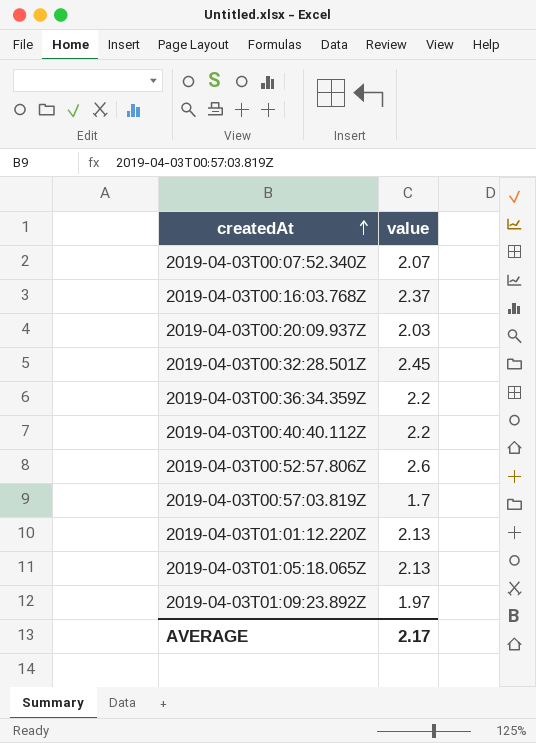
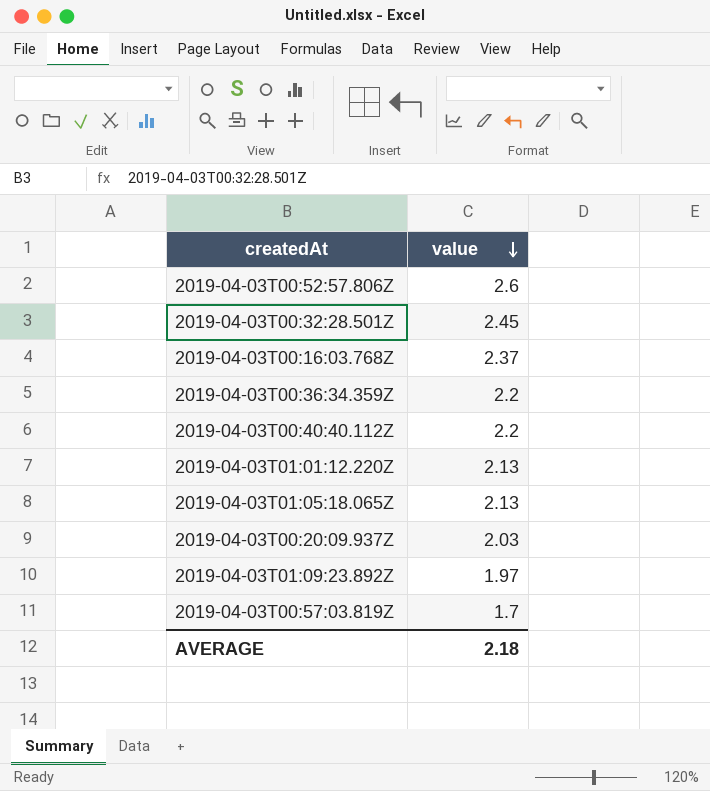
row order: createdAt ascending -> value descending
row 2019-04-03T00:07:52.340Z: 2.07 -> none
AVERAGE | value: 2.17 -> 2.18

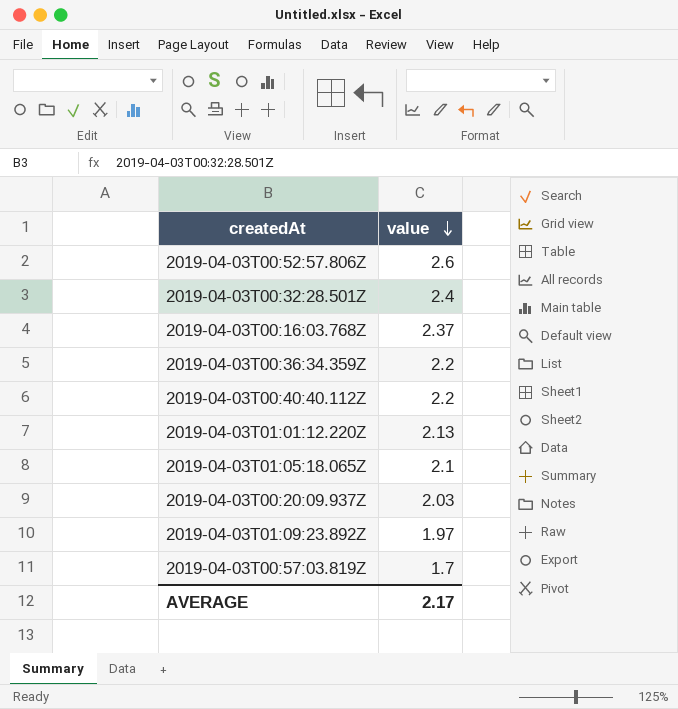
2019-04-03T00:32:28.501Z | value: 2.45 -> 2.4
2019-04-03T01:05:18.065Z | value: 2.13 -> 2.1
AVERAGE | value: 2.18 -> 2.17

